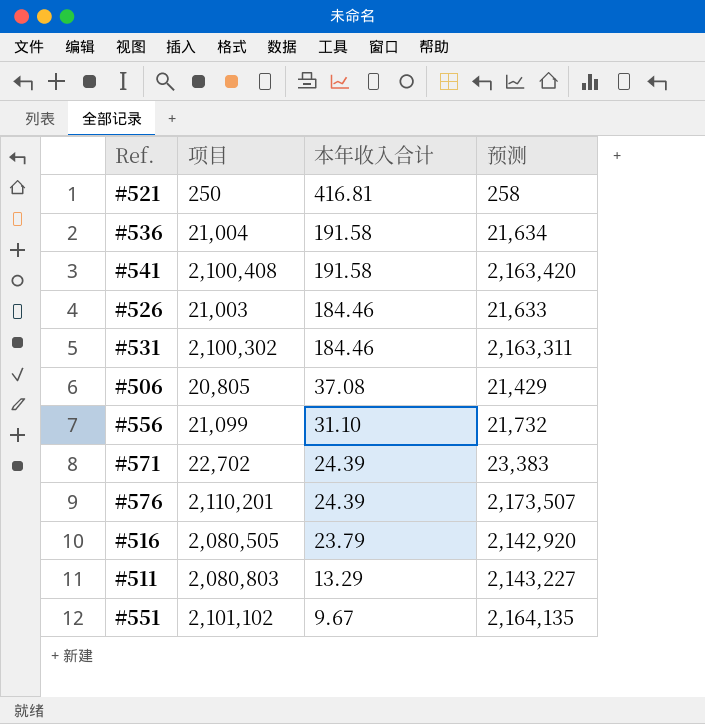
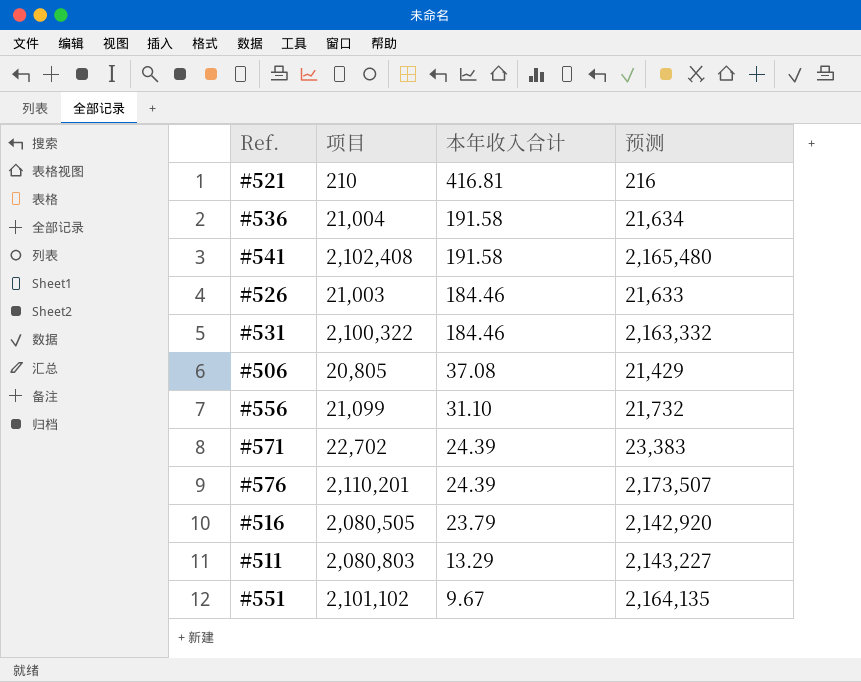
#521 | 项目: 250 -> 210
#521 | 预测: 258 -> 216
#541 | 项目: 2,100,408 -> 2,102,408
#541 | 预测: 2,163,420 -> 2,165,480
#531 | 项目: 2,100,302 -> 2,100,322
#531 | 预测: 2,163,311 -> 2,163,332

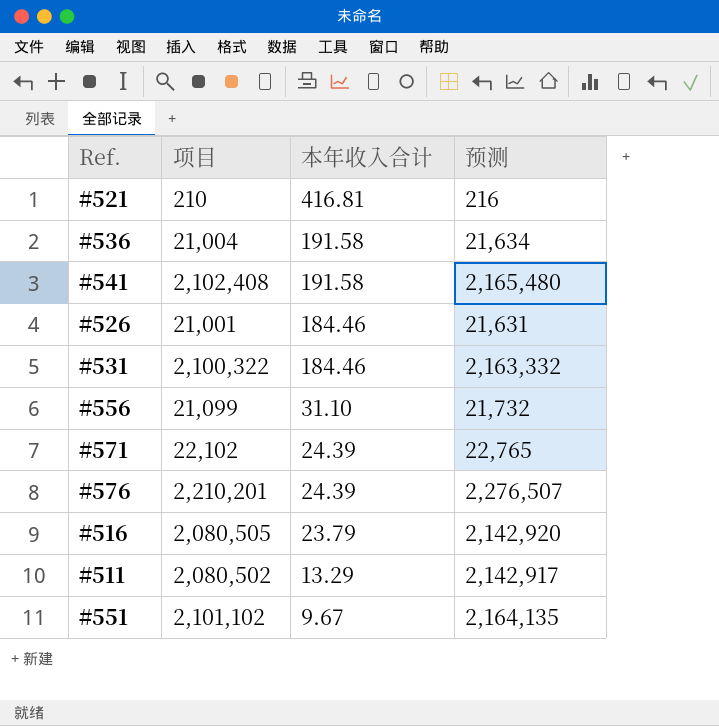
row #506: 20,805 | 37.08 | 21,429 -> none
#526 | 项目: 21,003 -> 21,001
#526 | 预测: 21,633 -> 21,631
#571 | 项目: 22,702 -> 22,102
#571 | 预测: 23,383 -> 22,765
#576 | 项目: 2,110,201 -> 2,210,201
#576 | 预测: 2,173,507 -> 2,276,507
#511 | 项目: 2,080,803 -> 2,080,502
#511 | 预测: 2,143,227 -> 2,142,917

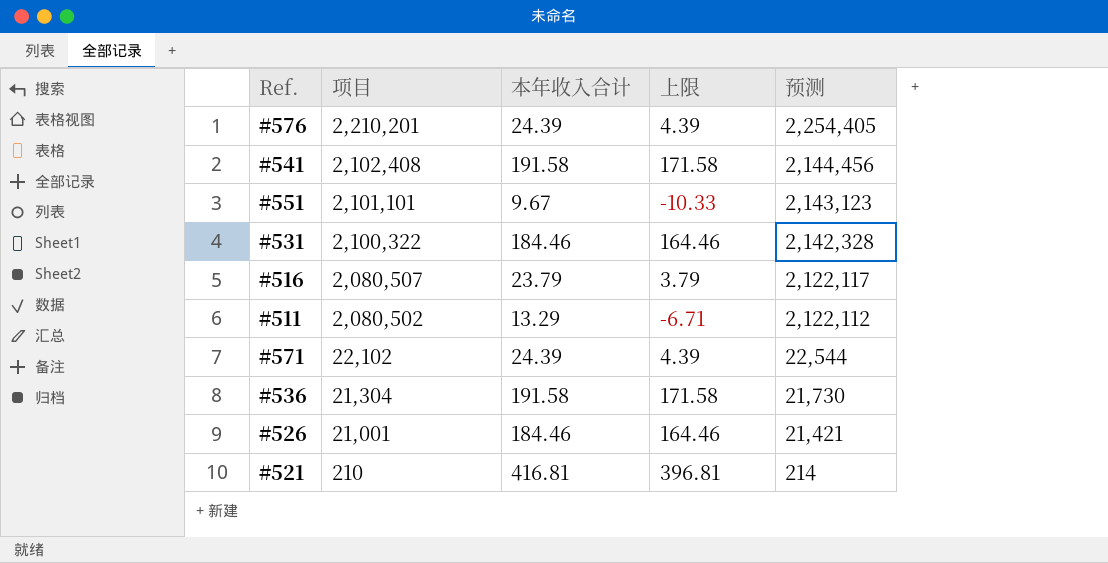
row order: 本年收入合计 descending -> 项目 descending
column 上限 | formula: none -> [本年收入合计] - 20
column 预测 | formula: [项目] * 1.03 -> [项目] * 1.02
row #556: 21,099 | 31.10 | 21,732 -> none
#551 | 项目: 2,101,102 -> 2,101,101
#516 | 项目: 2,080,505 -> 2,080,507
#536 | 项目: 21,004 -> 21,304

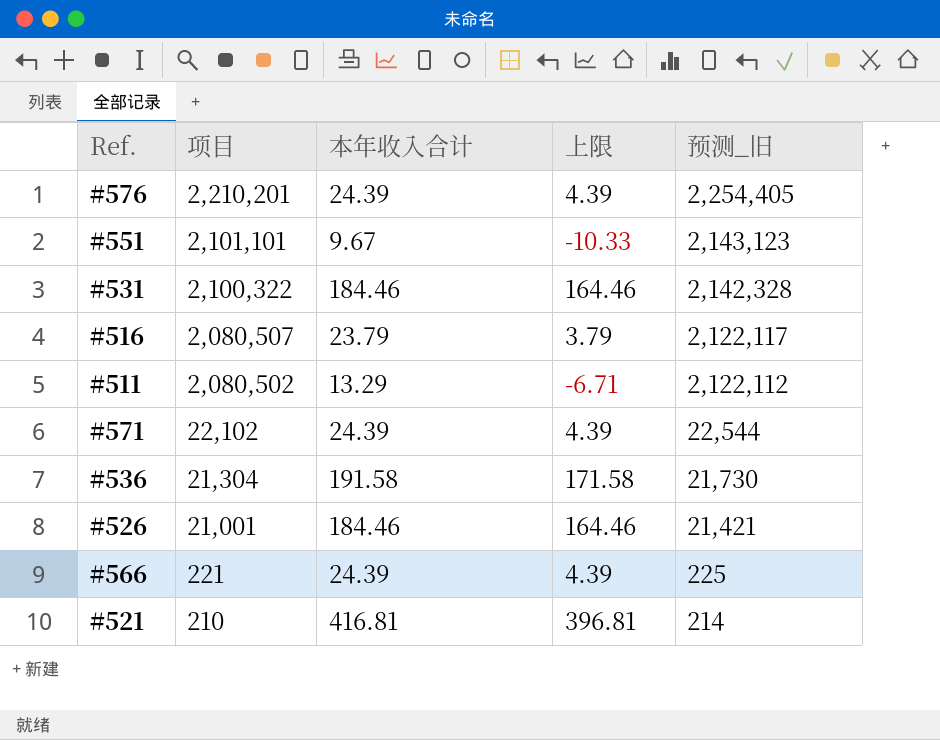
column name: 预测 -> 预测_旧
row #541: 2,102,408 | 191.58 | 171.58 | 2,144,456 -> none
row #566: none -> 221 | 24.39 | 4.39 | 225

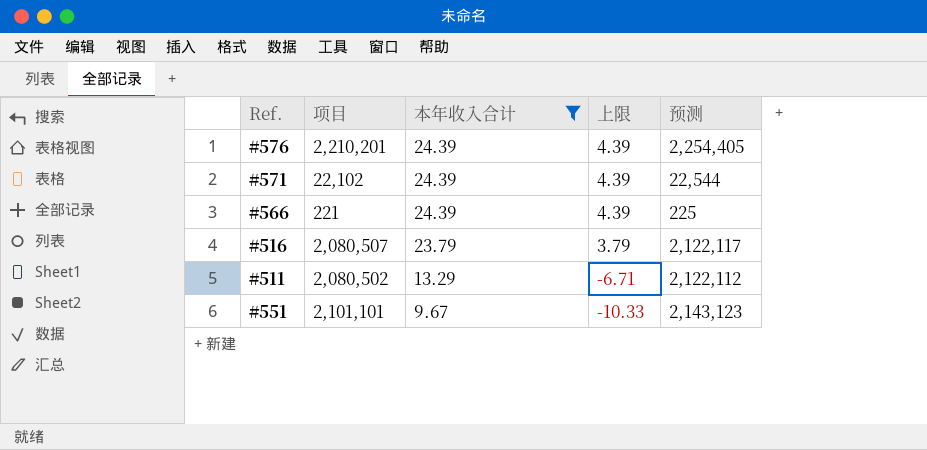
filter: none -> 本年收入合计 <= 24.39
row order: 项目 descending -> 本年收入合计 descending
column name: 预测_旧 -> 预测

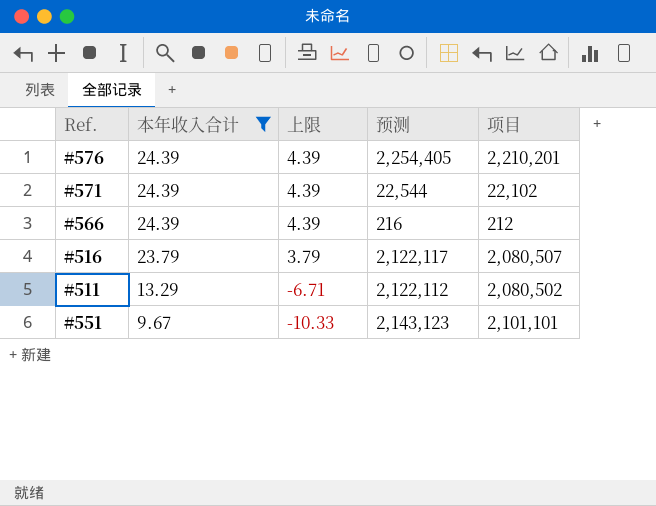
column 项目 | position: 2 -> 5
#566 | 预测: 225 -> 216
#566 | 项目: 221 -> 212

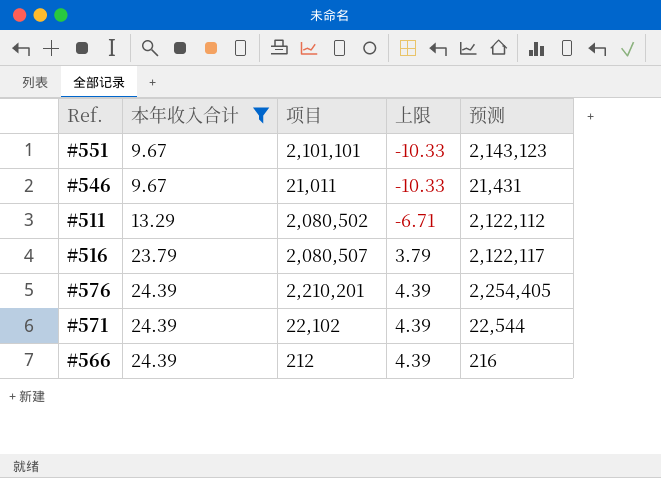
row order: 本年收入合计 descending -> 本年收入合计 ascending
column 项目 | position: 5 -> 3
row #546: none -> 9.67 | 21,011 | -10.33 | 21,431

